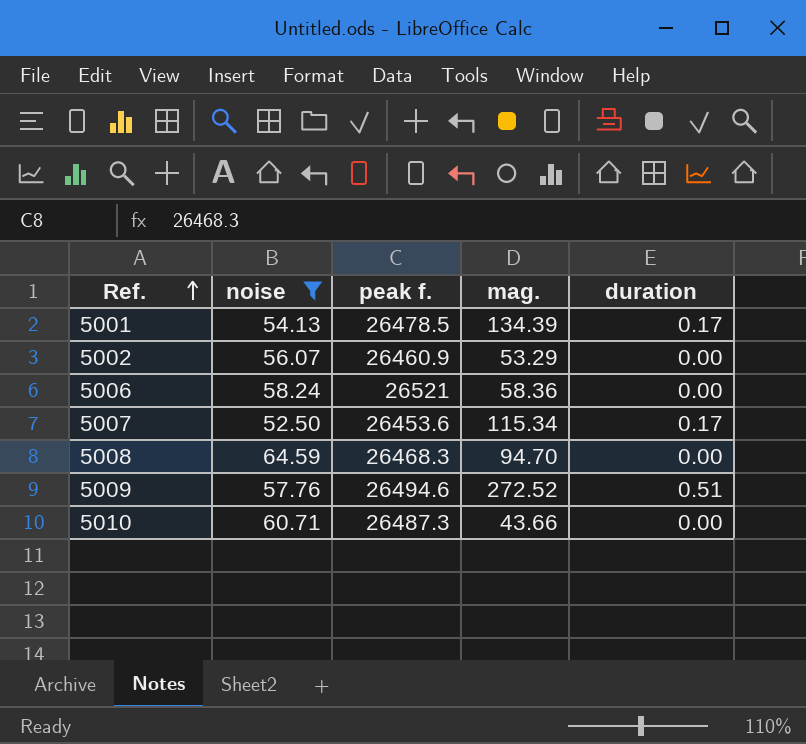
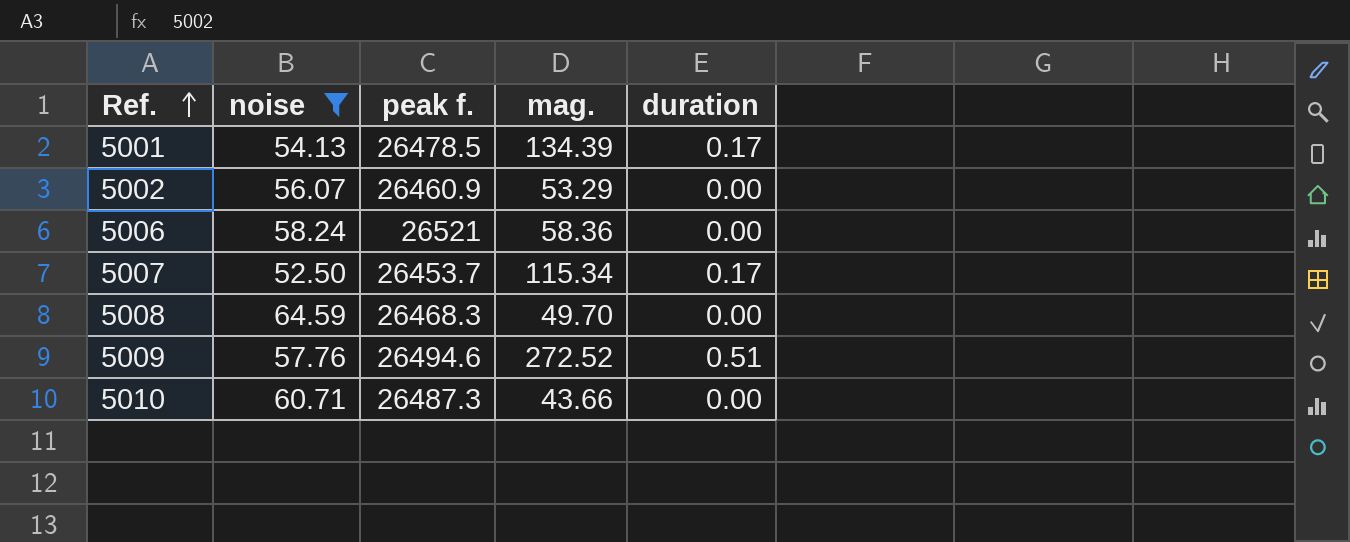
5007 | peak f.: 26453.6 -> 26453.7
5008 | mag.: 94.70 -> 49.70

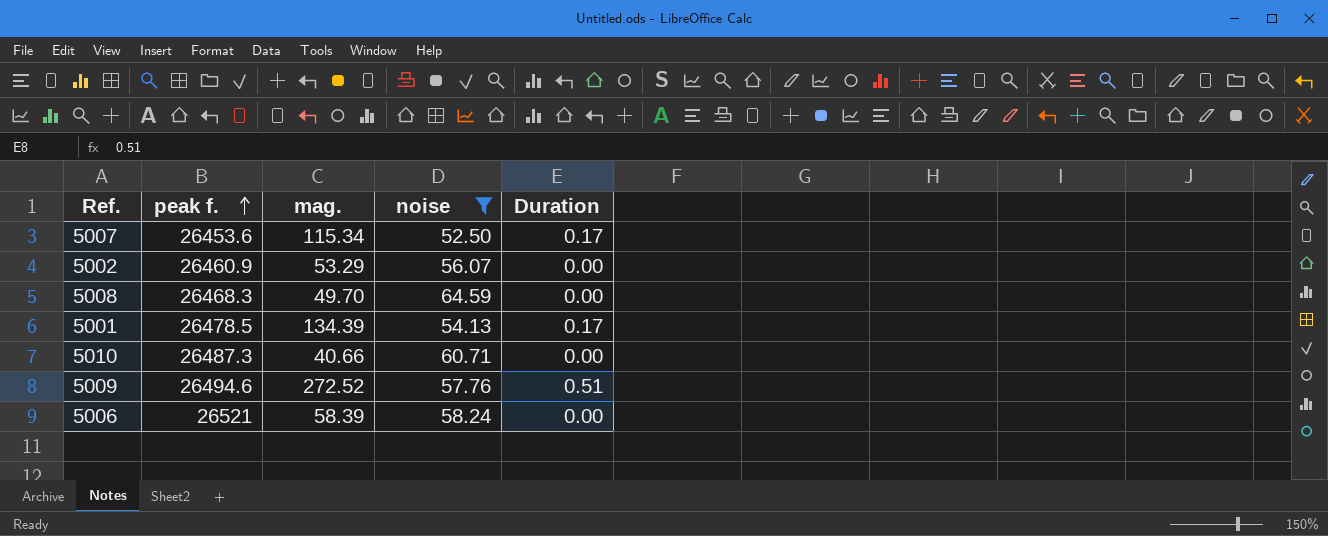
row order: Ref. ascending -> peak f. ascending
column noise | position: 2 -> 4
column name: duration -> Duration
5007 | peak f.: 26453.7 -> 26453.6
5010 | mag.: 43.66 -> 40.66
5006 | mag.: 58.36 -> 58.39

